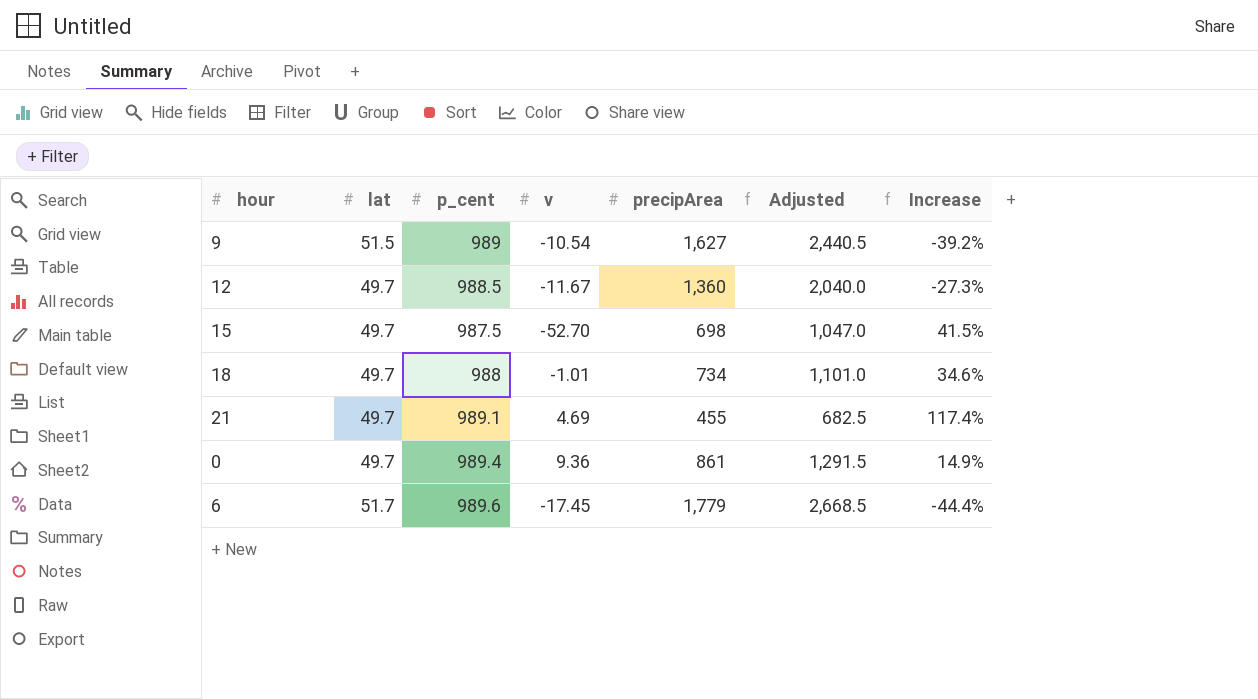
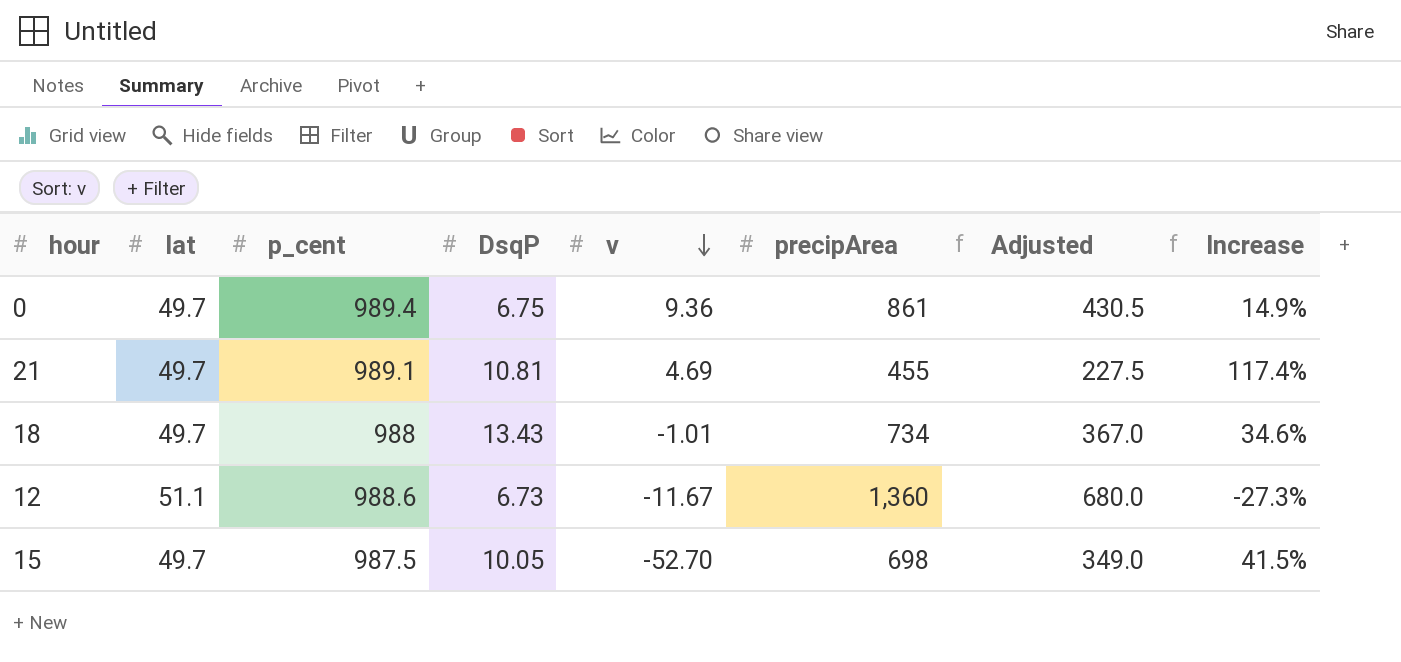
row order: none -> v descending
column DsqP | position: none -> 4
column Adjusted | formula: [precipArea] * 1.5 -> [precipArea] * 0.5
row 9: 51.5 | 989 | -10.54 | 1,627 | 2,440.5 | -39.2% -> none
row 6: 51.7 | 989.6 | -17.45 | 1,779 | 2,668.5 | -44.4% -> none
12 | lat: 49.7 -> 51.1
12 | p_cent: 988.5 -> 988.6

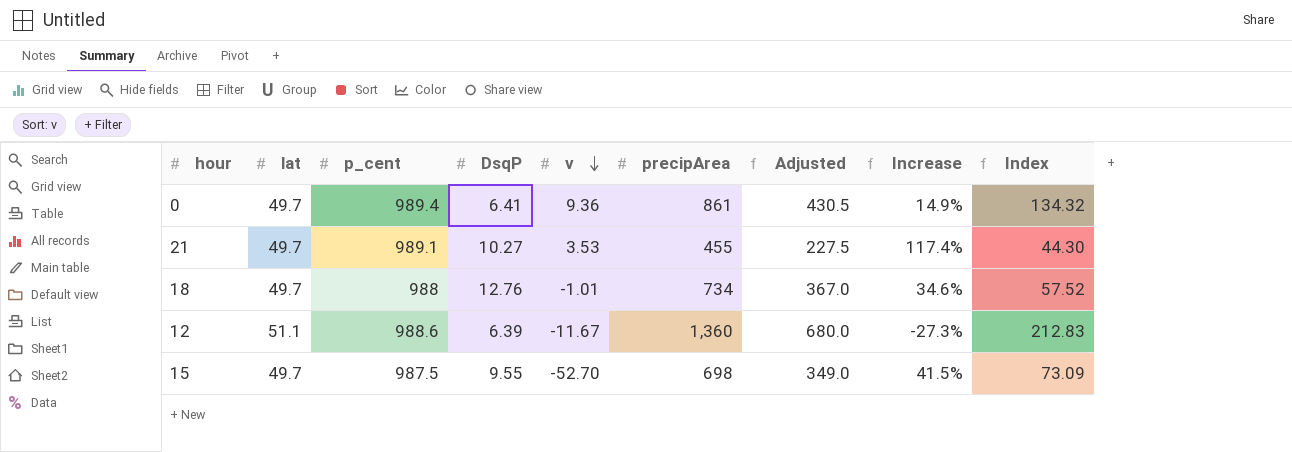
column Index | formula: none -> [precipArea] / [DsqP]
0 | DsqP: 6.75 -> 6.41
21 | DsqP: 10.81 -> 10.27
21 | v: 4.69 -> 3.53
18 | DsqP: 13.43 -> 12.76
12 | DsqP: 6.73 -> 6.39
15 | DsqP: 10.05 -> 9.55

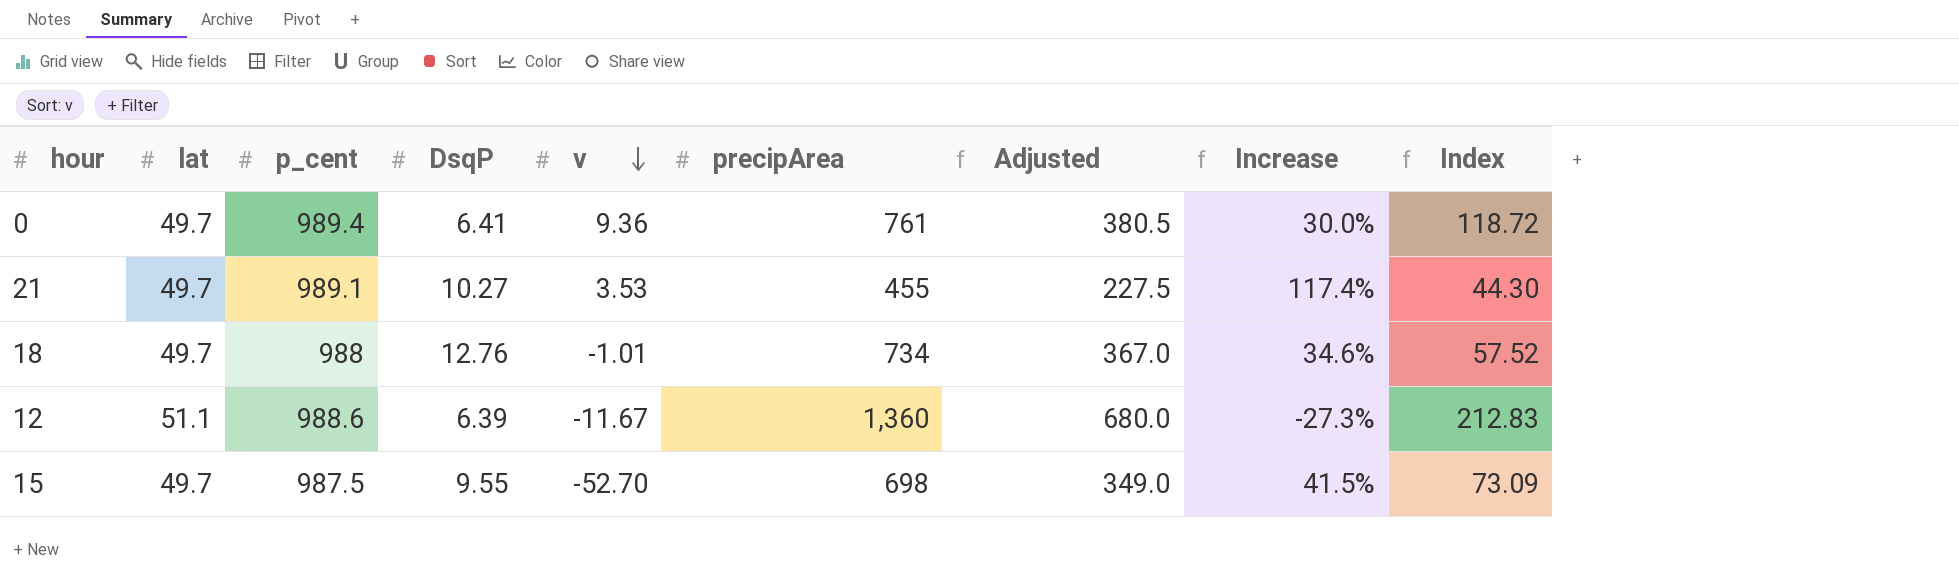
0 | precipArea: 861 -> 761
0 | Adjusted: 430.5 -> 380.5
0 | Increase: 14.9% -> 30.0%
0 | Index: 134.32 -> 118.72

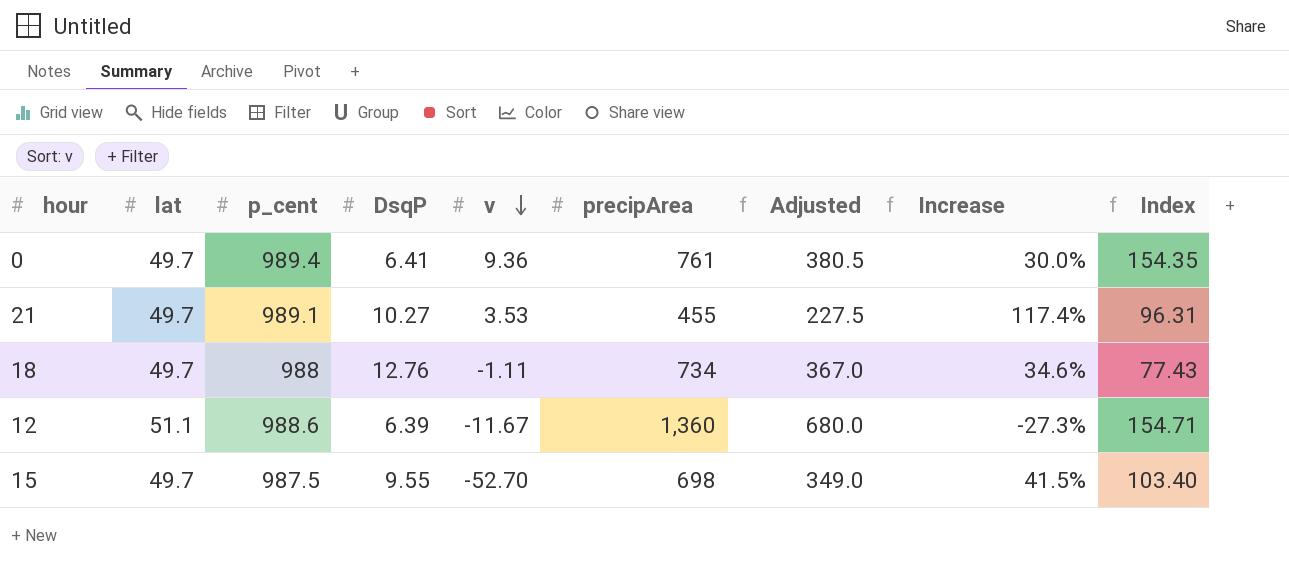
column Index | formula: [precipArea] / [DsqP] -> [p_cent] / [DsqP]
18 | v: -1.01 -> -1.11

